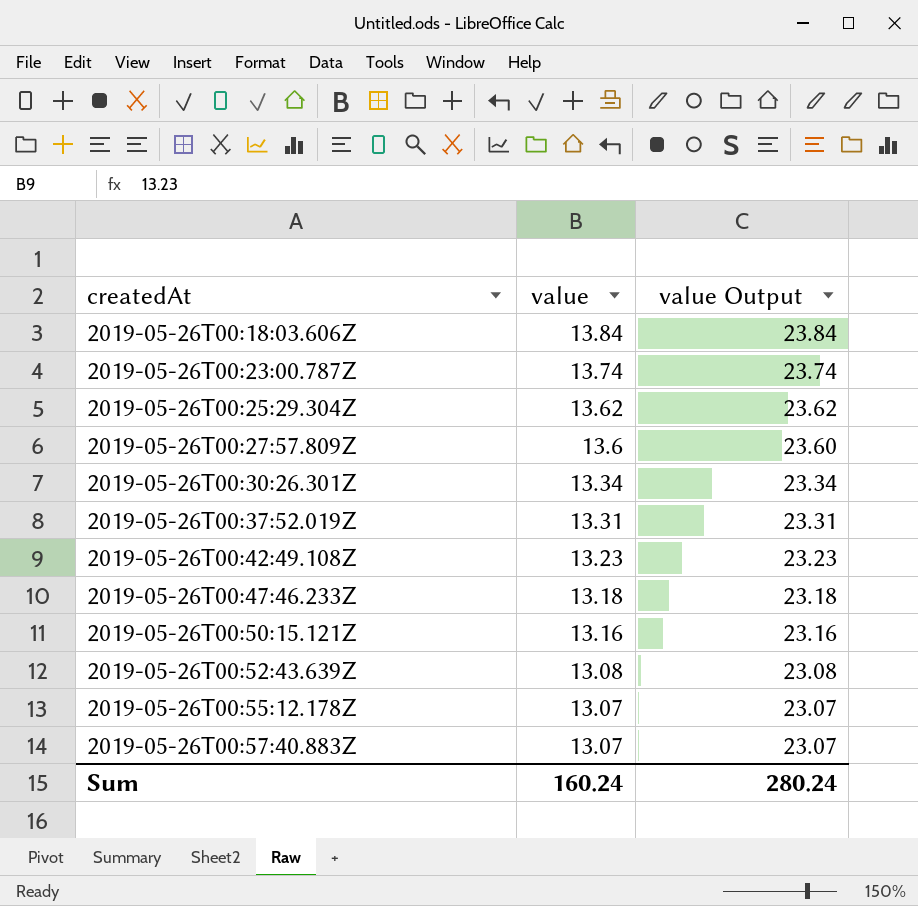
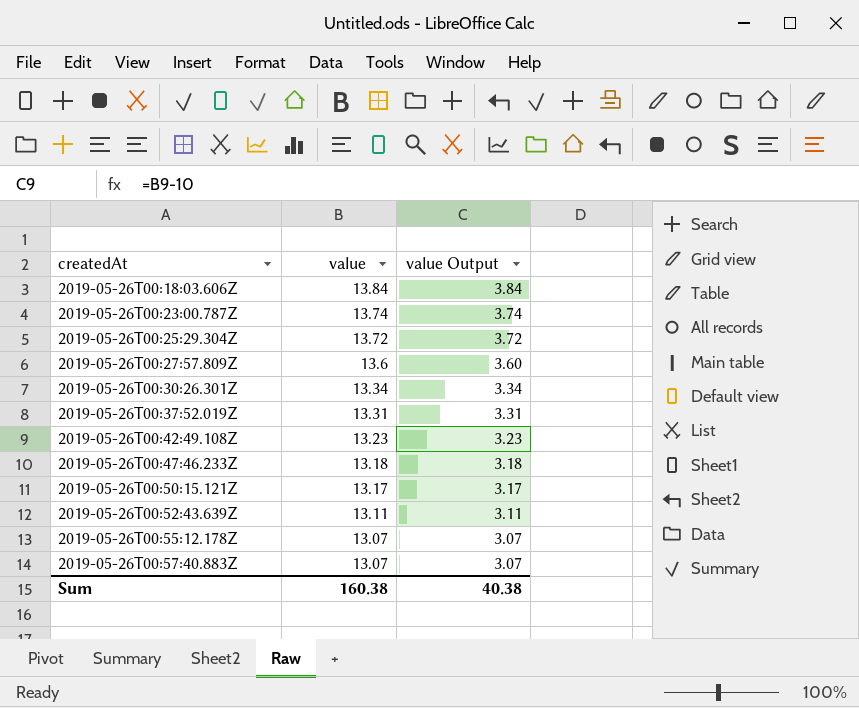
column value Output | formula: [value] + 10 -> [value] - 10
2019-05-26T00:25:29.304Z | value: 13.62 -> 13.72
2019-05-26T00:50:15.121Z | value: 13.16 -> 13.17
2019-05-26T00:52:43.639Z | value: 13.08 -> 13.11
Sum | value: 160.24 -> 160.38
Sum | value Output: 280.24 -> 40.38

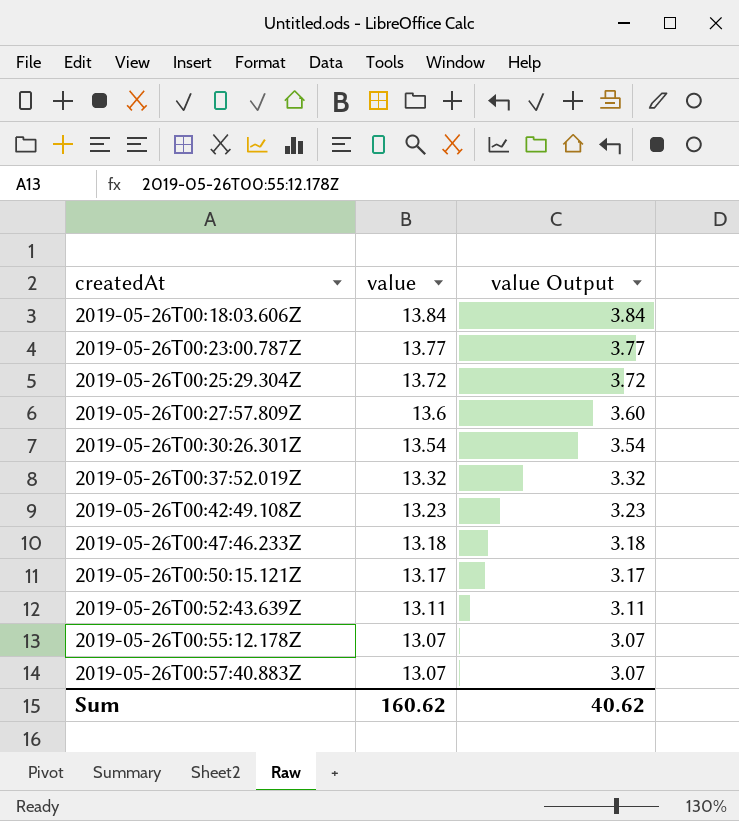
2019-05-26T00:23:00.787Z | value: 13.74 -> 13.77
2019-05-26T00:23:00.787Z | value Output: 3.74 -> 3.77
2019-05-26T00:30:26.301Z | value: 13.34 -> 13.54
2019-05-26T00:30:26.301Z | value Output: 3.34 -> 3.54
2019-05-26T00:37:52.019Z | value: 13.31 -> 13.32
2019-05-26T00:37:52.019Z | value Output: 3.31 -> 3.32
Sum | value: 160.38 -> 160.62
Sum | value Output: 40.38 -> 40.62

